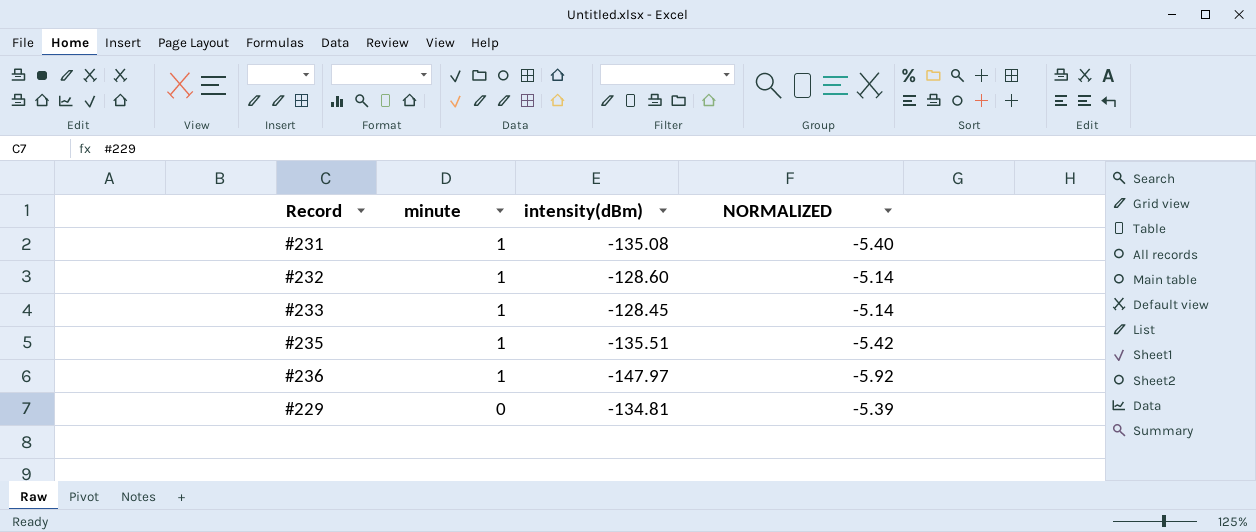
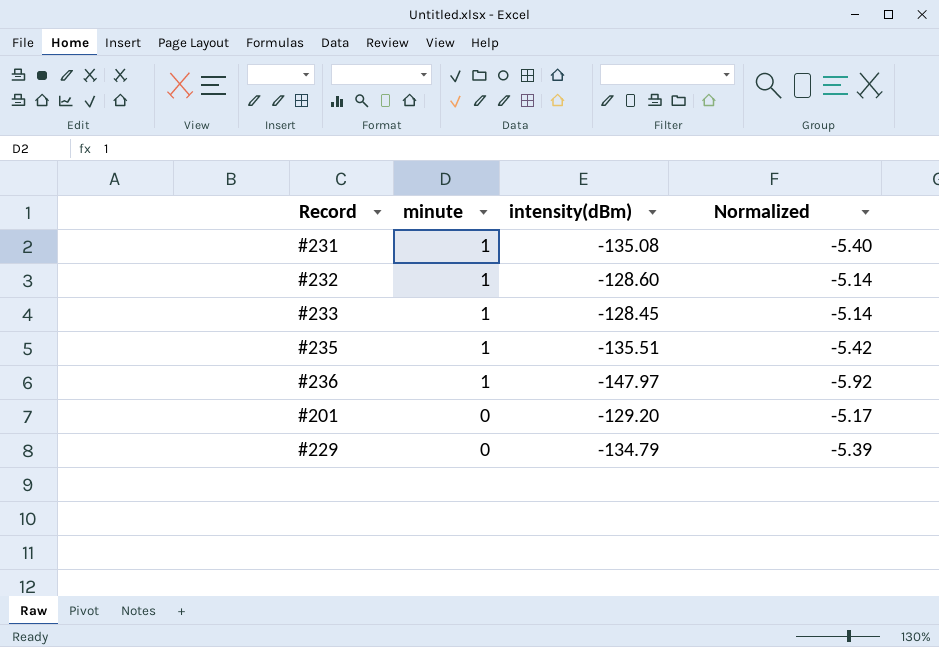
column name: NORMALIZED -> Normalized
row #201: none -> 0 | -129.20 | -5.17
#229 | intensity(dBm): -134.81 -> -134.79

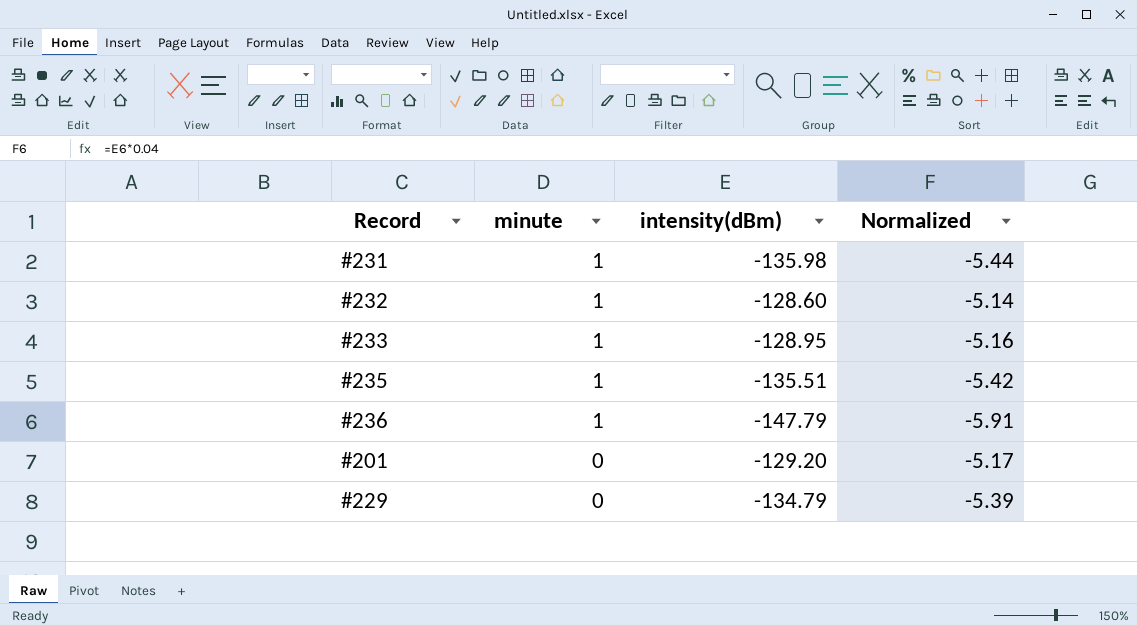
#231 | intensity(dBm): -135.08 -> -135.98
#231 | Normalized: -5.40 -> -5.44
#233 | intensity(dBm): -128.45 -> -128.95
#233 | Normalized: -5.14 -> -5.16
#236 | intensity(dBm): -147.97 -> -147.79
#236 | Normalized: -5.92 -> -5.91

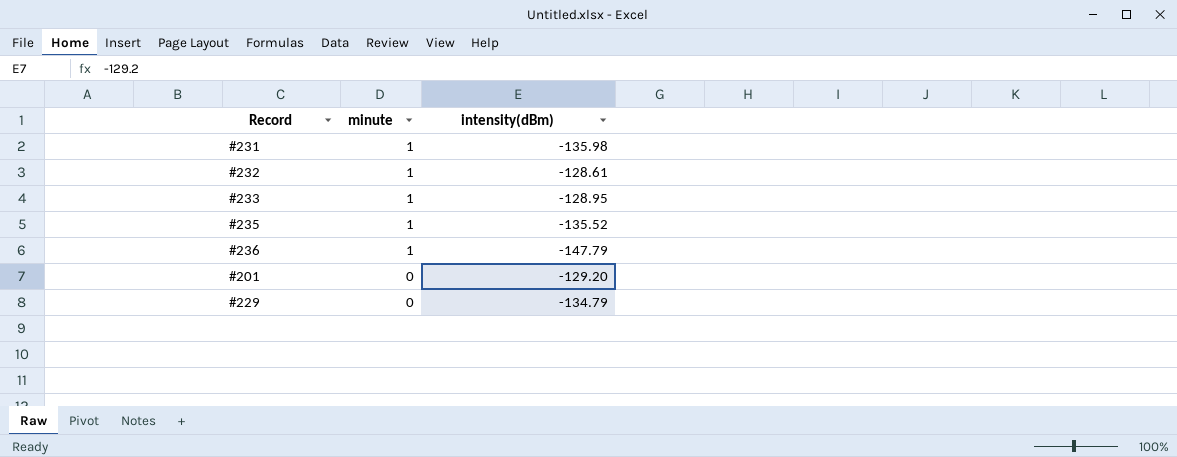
column Normalized | formula: [intensity(dBm)] * 0.04 -> none
#232 | intensity(dBm): -128.60 -> -128.61
#235 | intensity(dBm): -135.51 -> -135.52

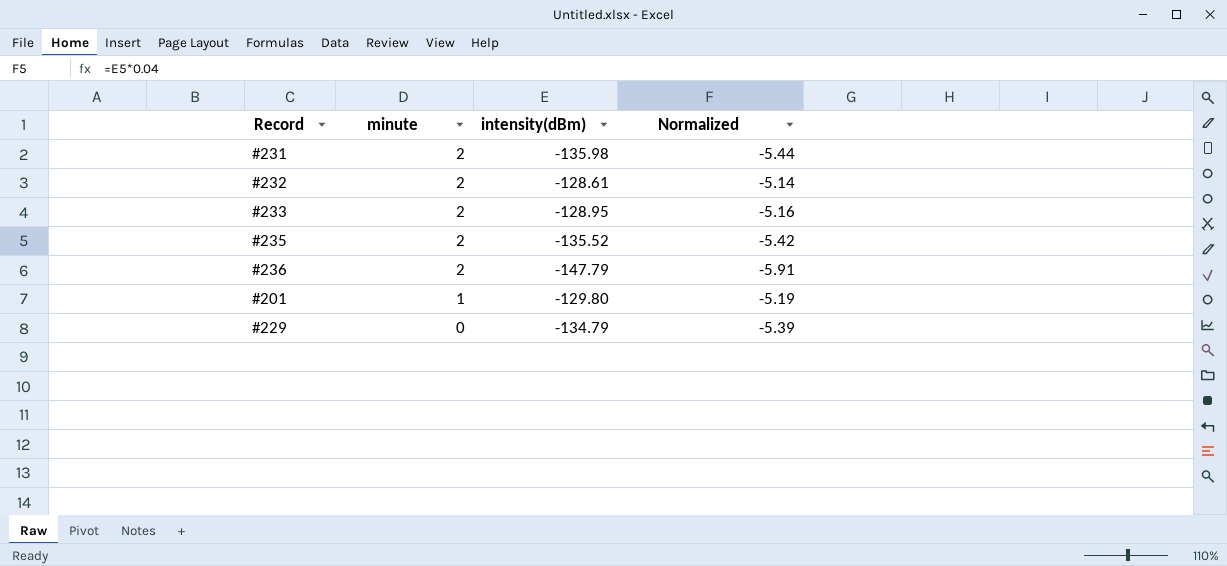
column Normalized | formula: none -> [intensity(dBm)] * 0.04
#231 | minute: 1 -> 2
#232 | minute: 1 -> 2
#233 | minute: 1 -> 2
#235 | minute: 1 -> 2
#236 | minute: 1 -> 2
#201 | minute: 0 -> 1
#201 | intensity(dBm): -129.20 -> -129.80

